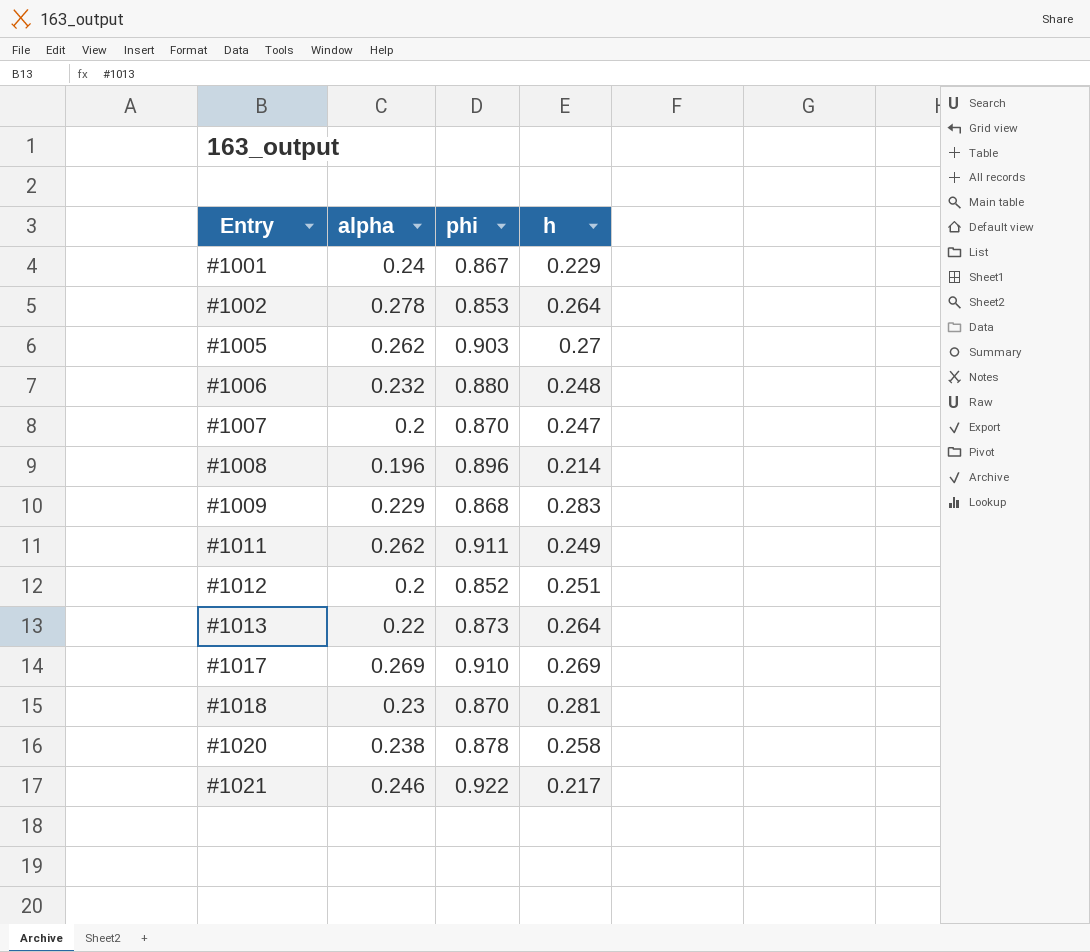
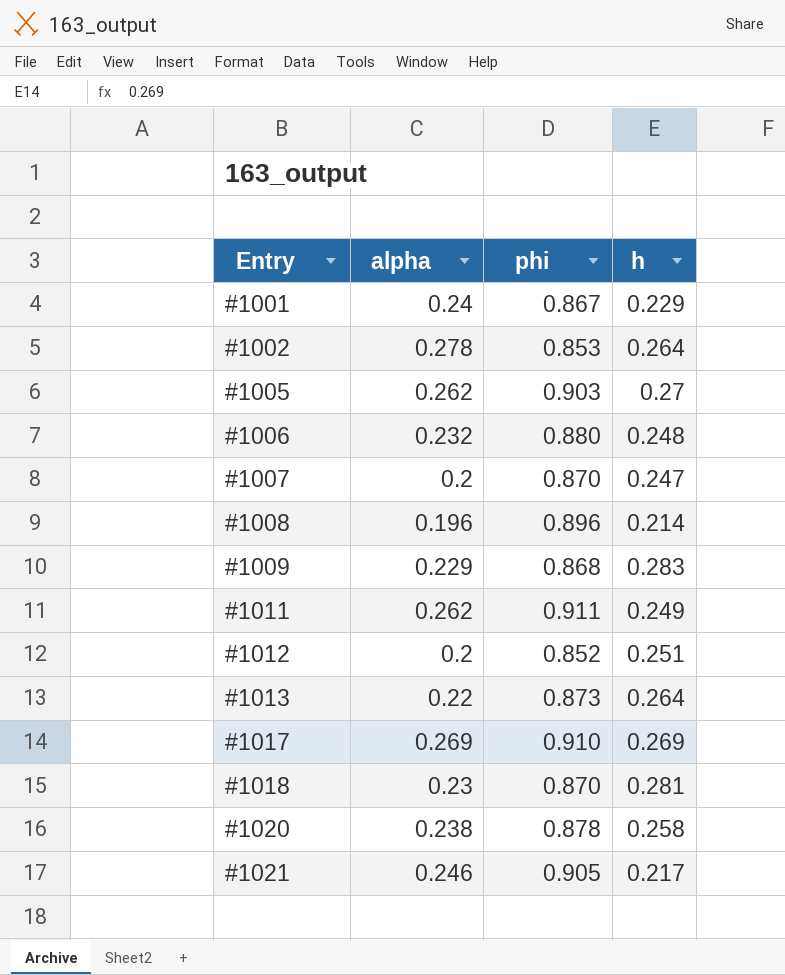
#1021 | phi: 0.922 -> 0.905

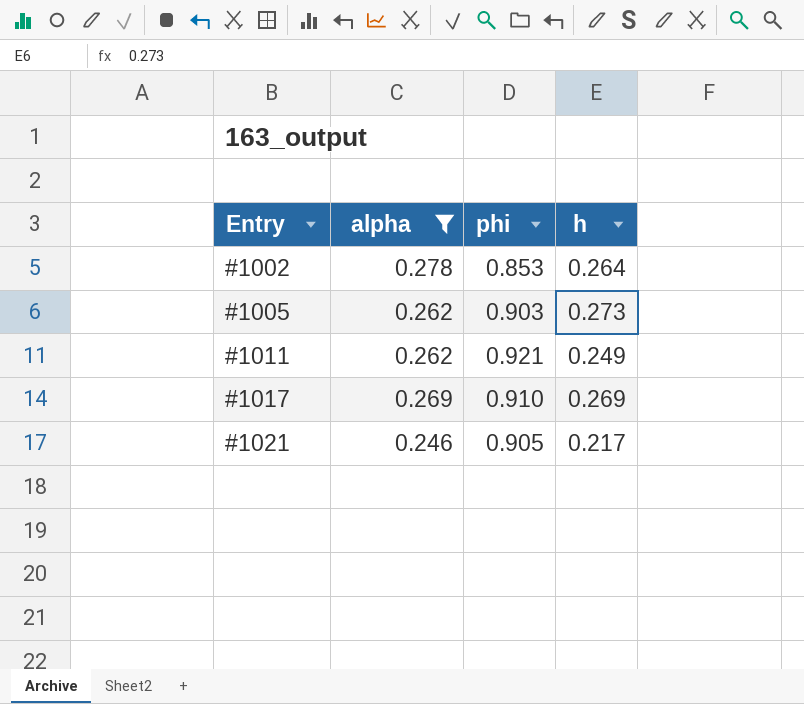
filter: none -> alpha >= 0.246
#1005 | h: 0.27 -> 0.273
#1011 | phi: 0.911 -> 0.921

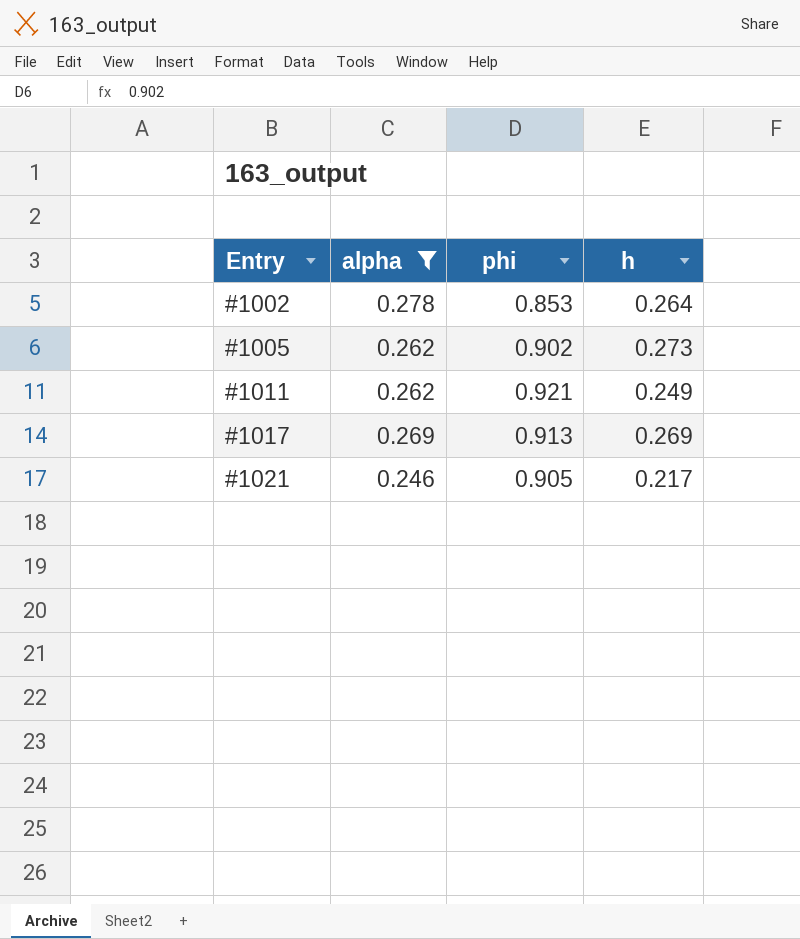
#1005 | phi: 0.903 -> 0.902
#1017 | phi: 0.910 -> 0.913

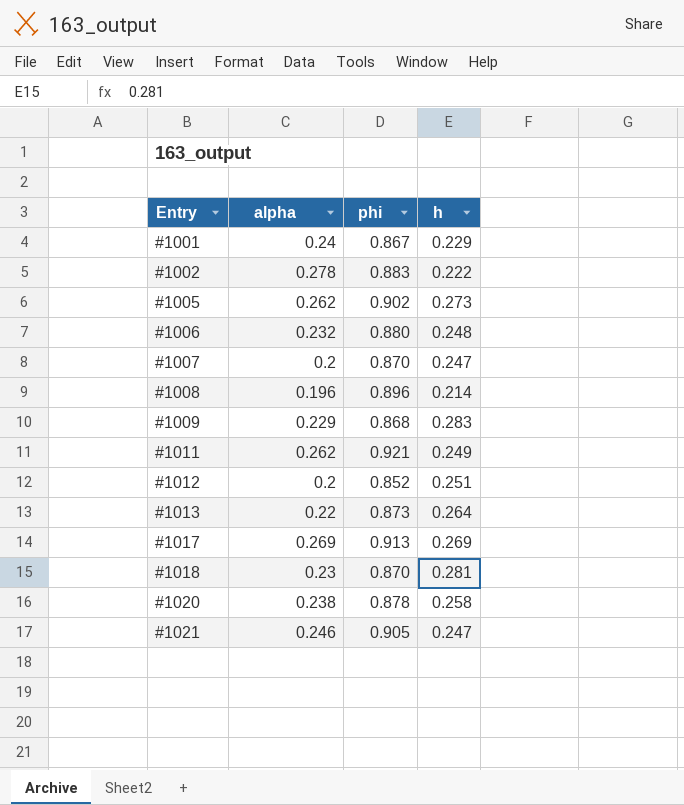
filter: alpha >= 0.246 -> none
#1002 | phi: 0.853 -> 0.883
#1002 | h: 0.264 -> 0.222
#1021 | h: 0.217 -> 0.247

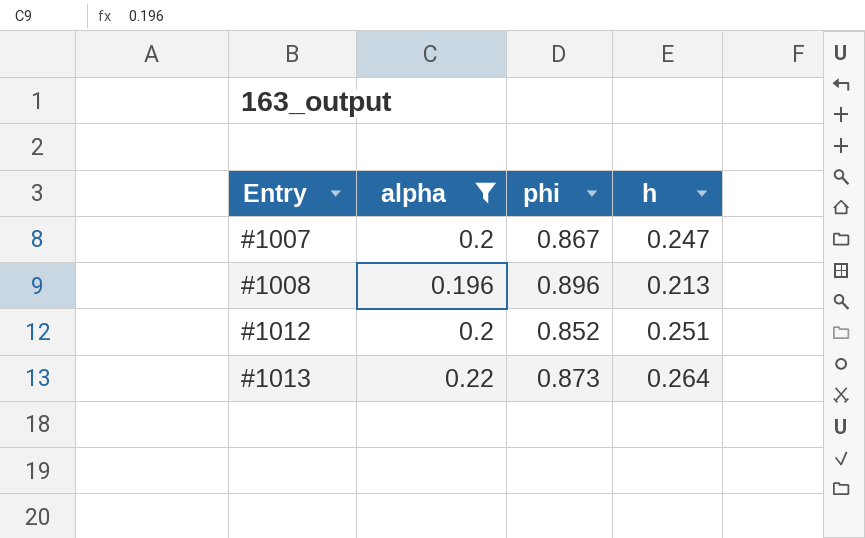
filter: none -> alpha <= 0.22
#1007 | phi: 0.870 -> 0.867
#1008 | h: 0.214 -> 0.213

